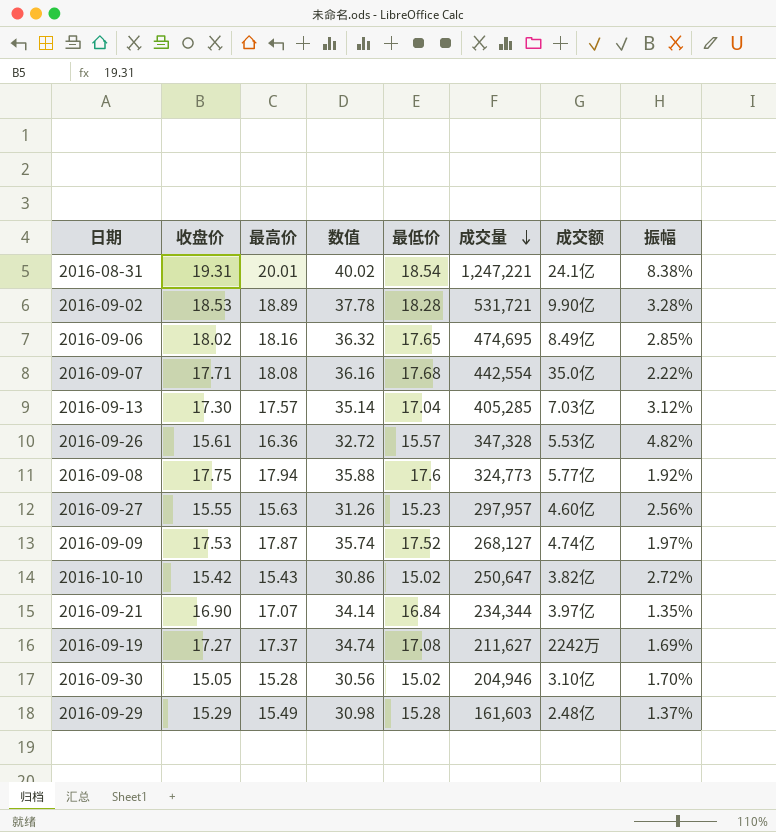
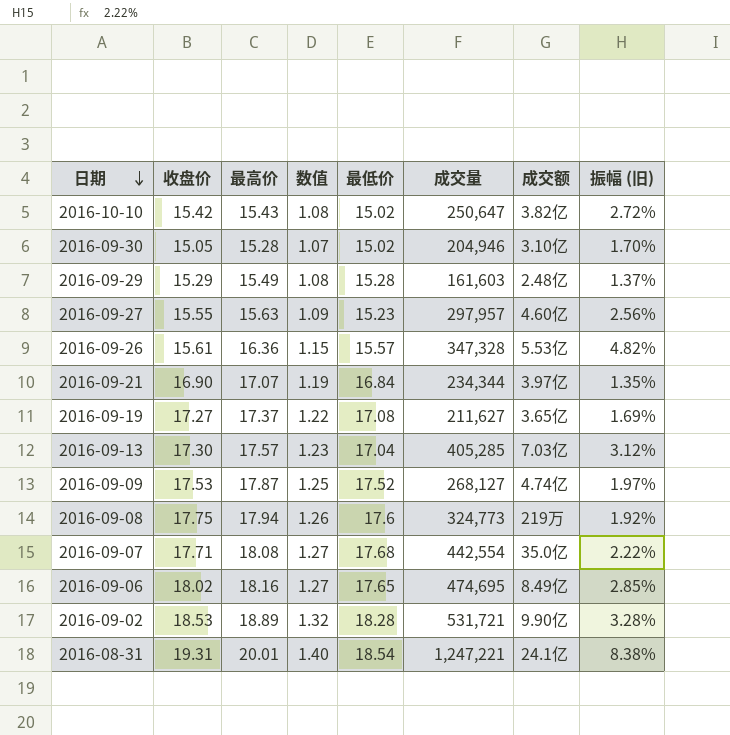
row order: 成交量 descending -> 日期 descending
column 数值 | formula: [最高价] * 2 -> [最高价] * 0.07
column name: 振幅 -> 振幅 (旧)
2016-09-19 | 成交额: 2242万 -> 3.65亿
2016-09-08 | 成交额: 5.77亿 -> 219万

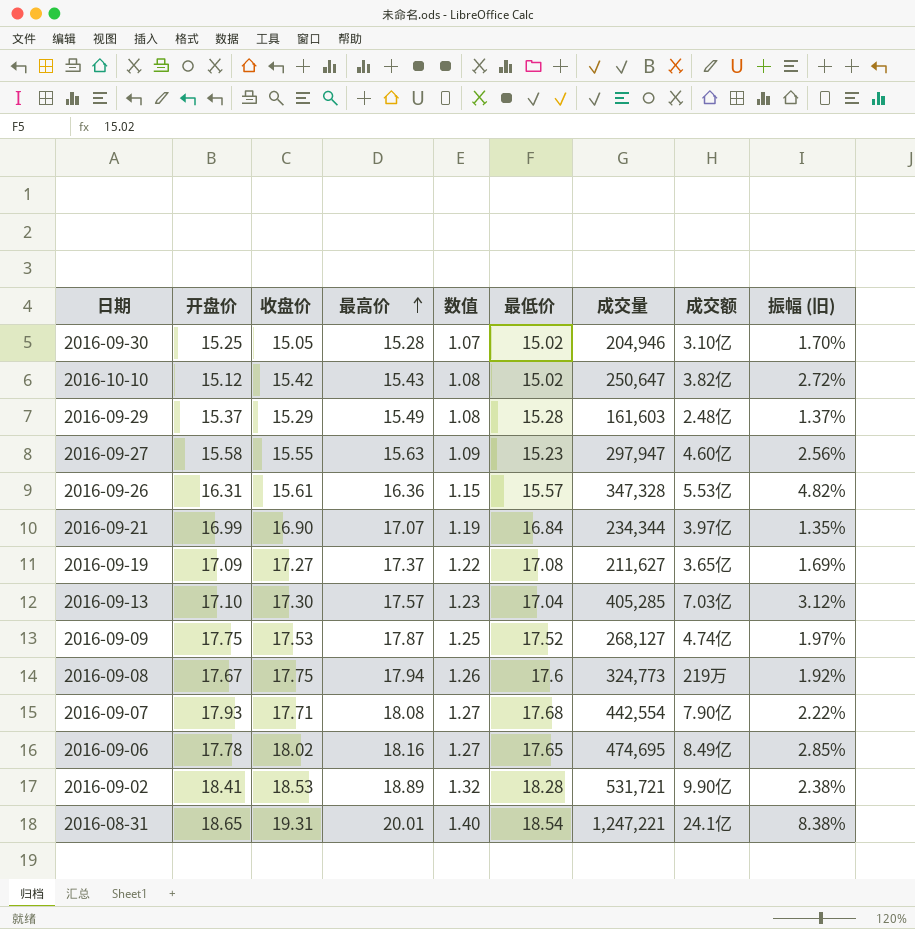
row order: 日期 descending -> 最高价 ascending
column 开盘价 | position: none -> 2
2016-09-27 | 成交量: 297,957 -> 297,947
2016-09-07 | 成交额: 35.0亿 -> 7.90亿
2016-09-02 | 振幅 (旧): 3.28% -> 2.38%

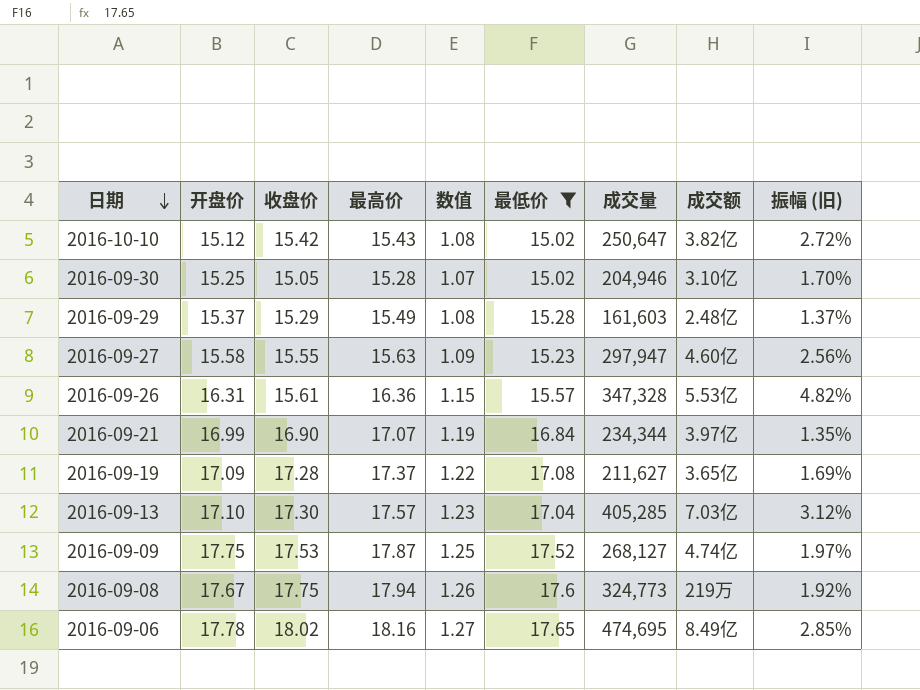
filter: none -> 最低价 <= 17.65
row order: 最高价 ascending -> 日期 descending
2016-09-19 | 收盘价: 17.27 -> 17.28

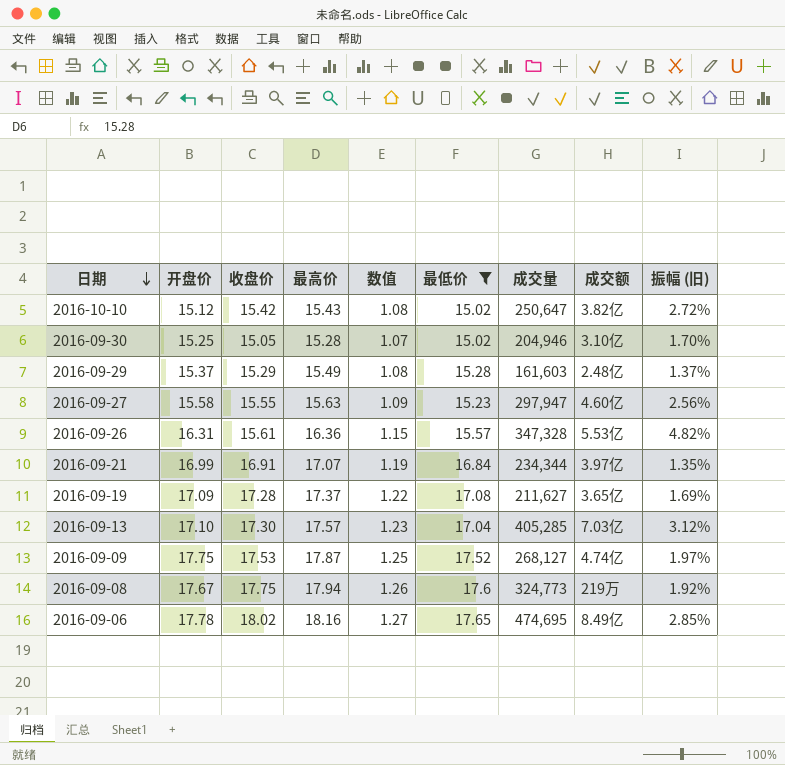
2016-09-21 | 收盘价: 16.90 -> 16.91

